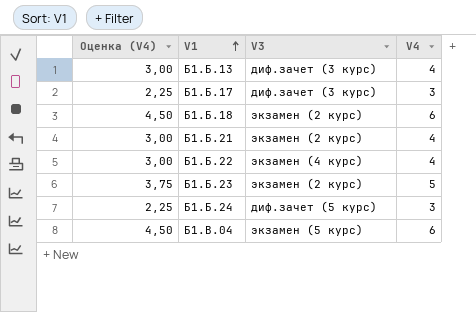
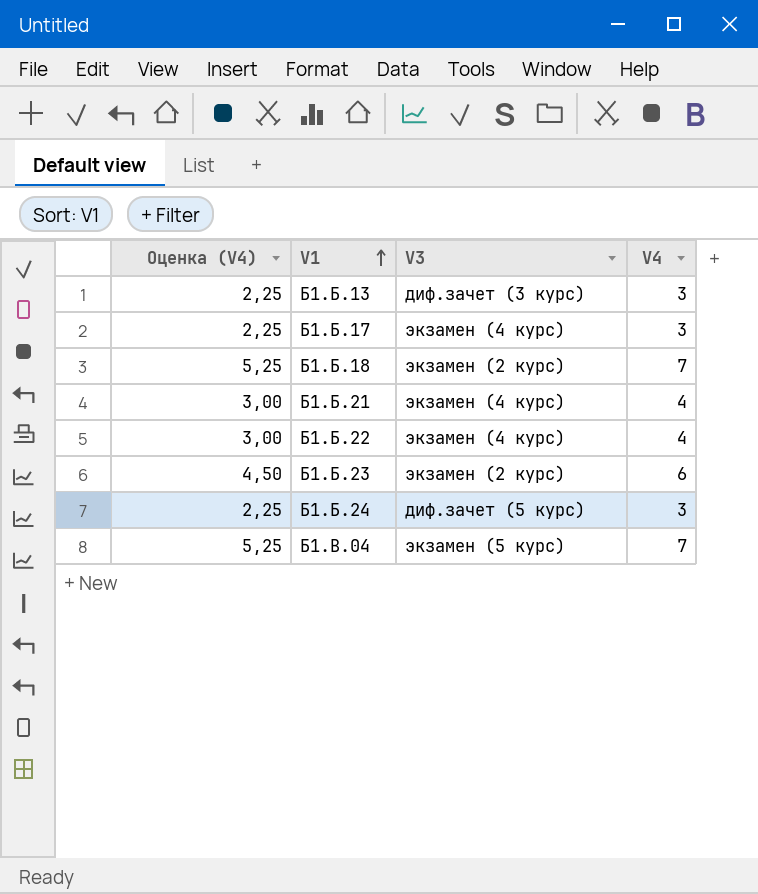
Б1.Б.13 | Оценка (V4): 3,00 -> 2,25
Б1.Б.13 | V4: 4 -> 3
Б1.Б.17 | V3: диф.зачет (3 курс) -> экзамен (4 курс)
Б1.Б.18 | Оценка (V4): 4,50 -> 5,25
Б1.Б.18 | V4: 6 -> 7
Б1.Б.21 | V3: экзамен (2 курс) -> экзамен (4 курс)
Б1.Б.23 | Оценка (V4): 3,75 -> 4,50
Б1.Б.23 | V4: 5 -> 6
Б1.В.04 | Оценка (V4): 4,50 -> 5,25
Б1.В.04 | V4: 6 -> 7

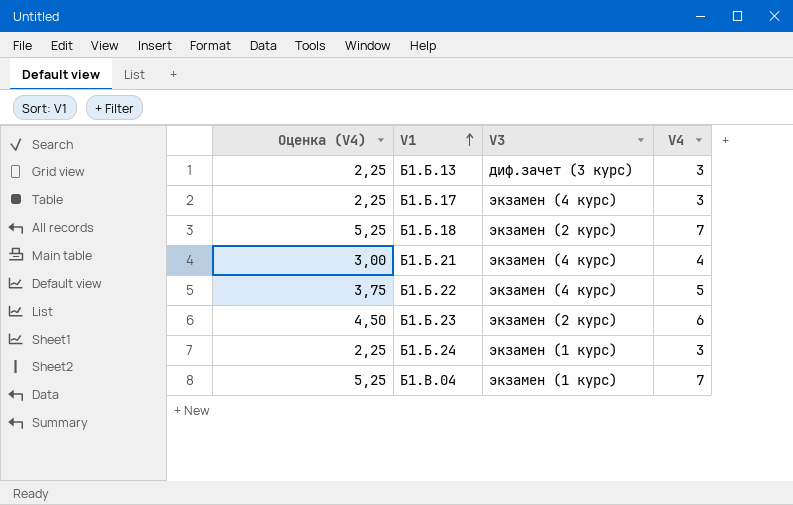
Б1.Б.22 | Оценка (V4): 3,00 -> 3,75
Б1.Б.22 | V4: 4 -> 5
Б1.Б.24 | V3: диф.зачет (5 курс) -> экзамен (1 курс)
Б1.В.04 | V3: экзамен (5 курс) -> экзамен (1 курс)

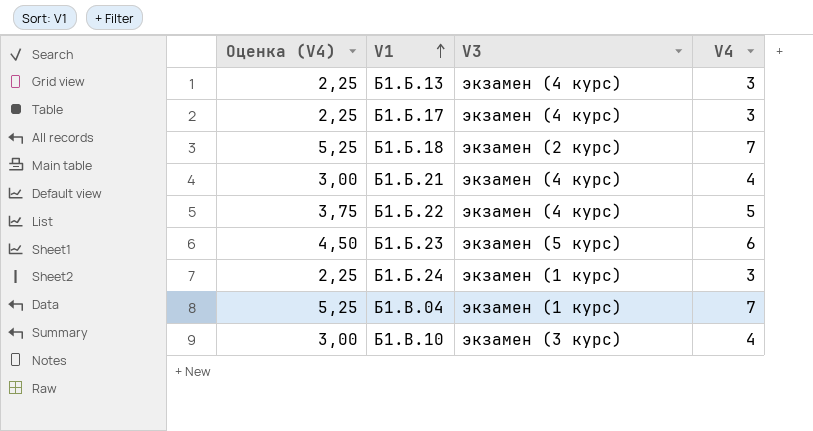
Б1.Б.13 | V3: диф.зачет (3 курс) -> экзамен (4 курс)
Б1.Б.23 | V3: экзамен (2 курс) -> экзамен (5 курс)
row Б1.В.10: none -> 3,00 | экзамен (3 курс) | 4

